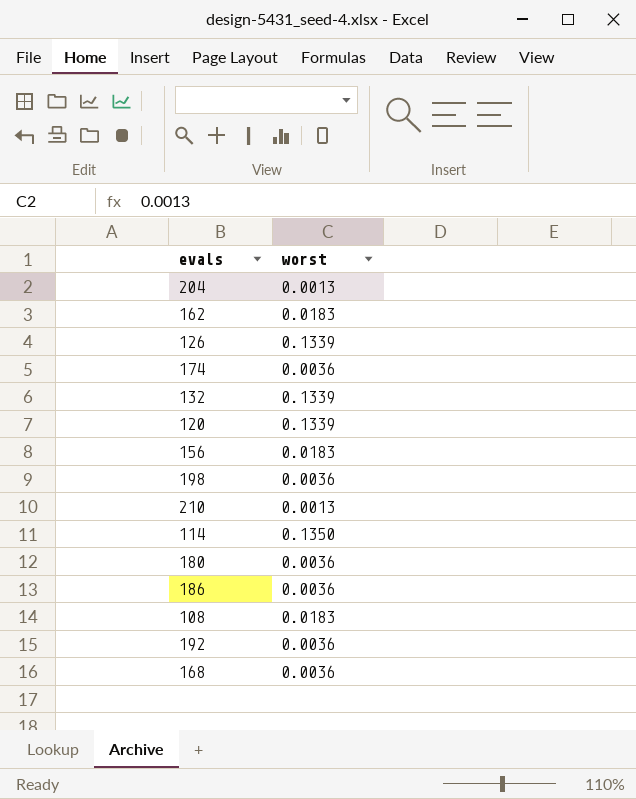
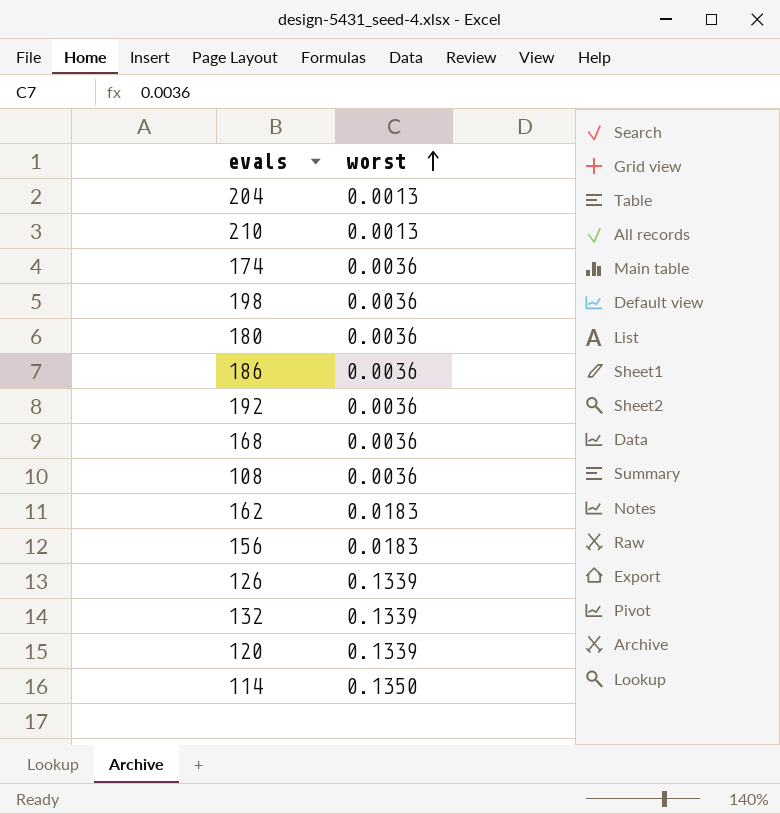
row order: none -> worst ascending
108 | worst: 0.0183 -> 0.0036

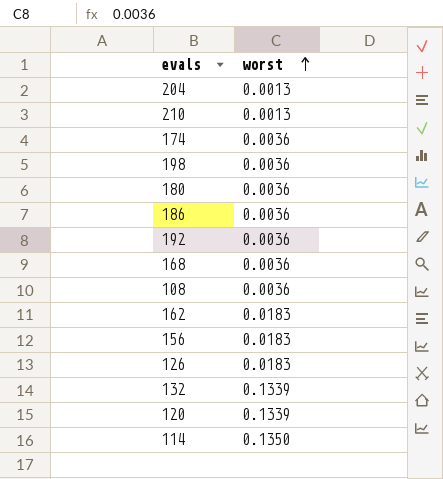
126 | worst: 0.1339 -> 0.0183

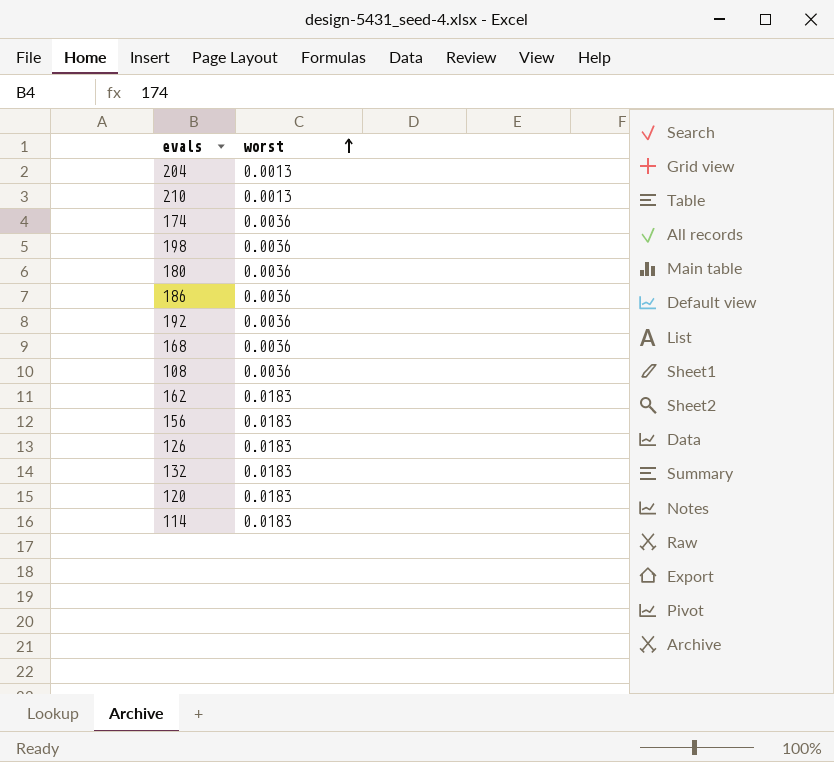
132 | worst: 0.1339 -> 0.0183
120 | worst: 0.1339 -> 0.0183
114 | worst: 0.1350 -> 0.0183

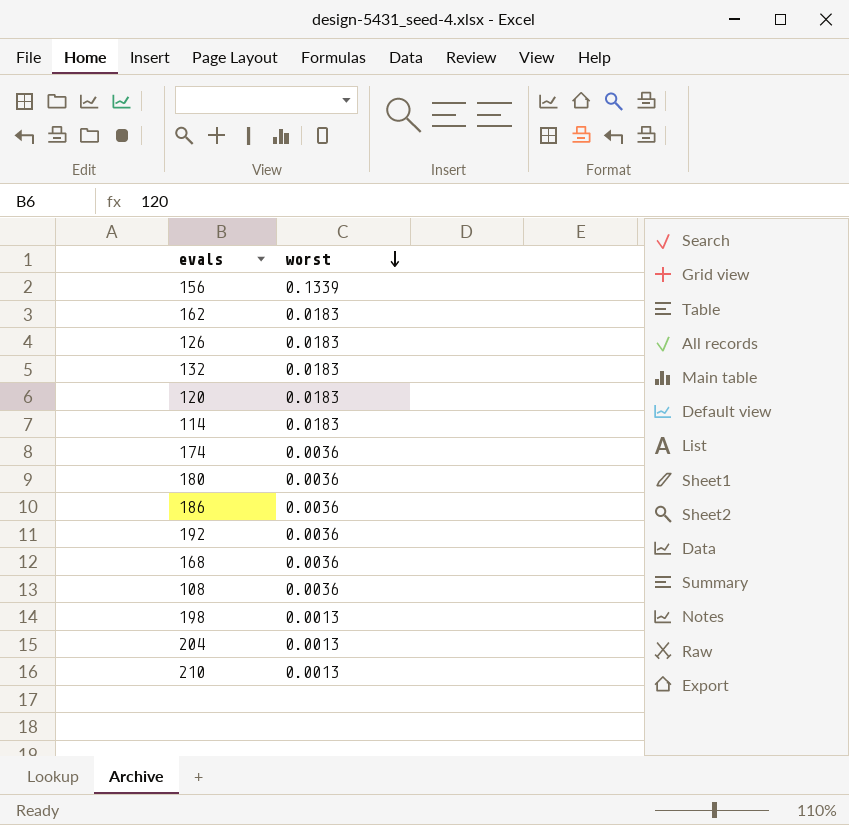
row order: worst ascending -> worst descending
156 | worst: 0.0183 -> 0.1339
198 | worst: 0.0036 -> 0.0013

